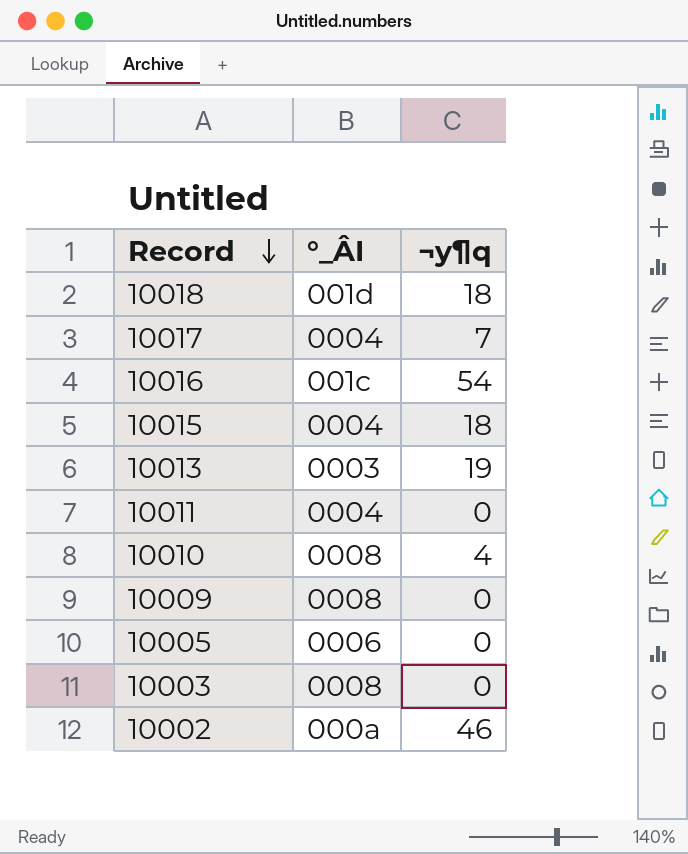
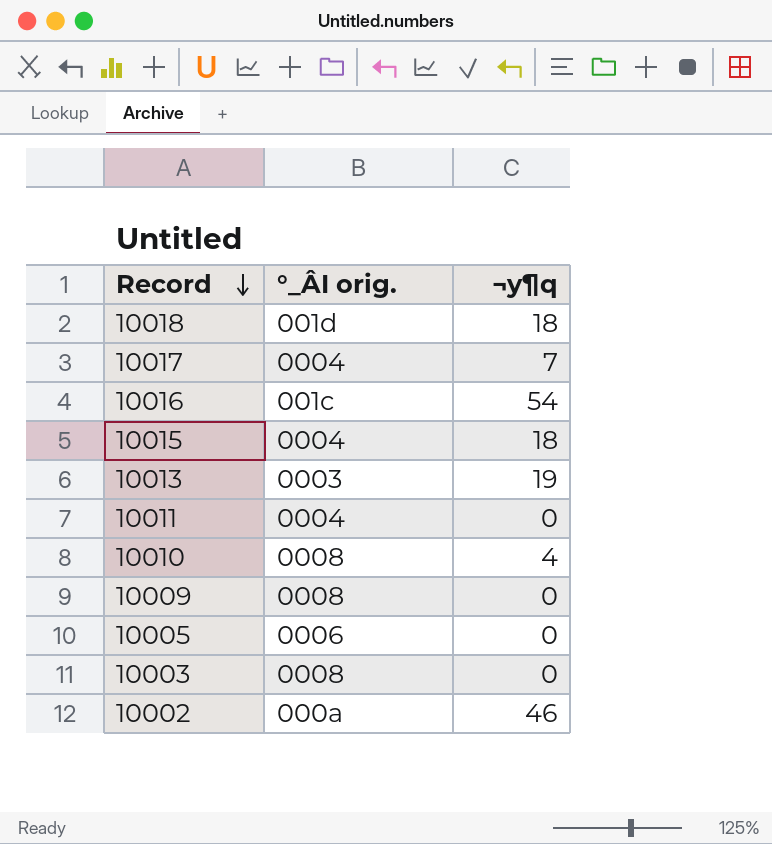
column name: °_ÂI -> °_ÂI orig.

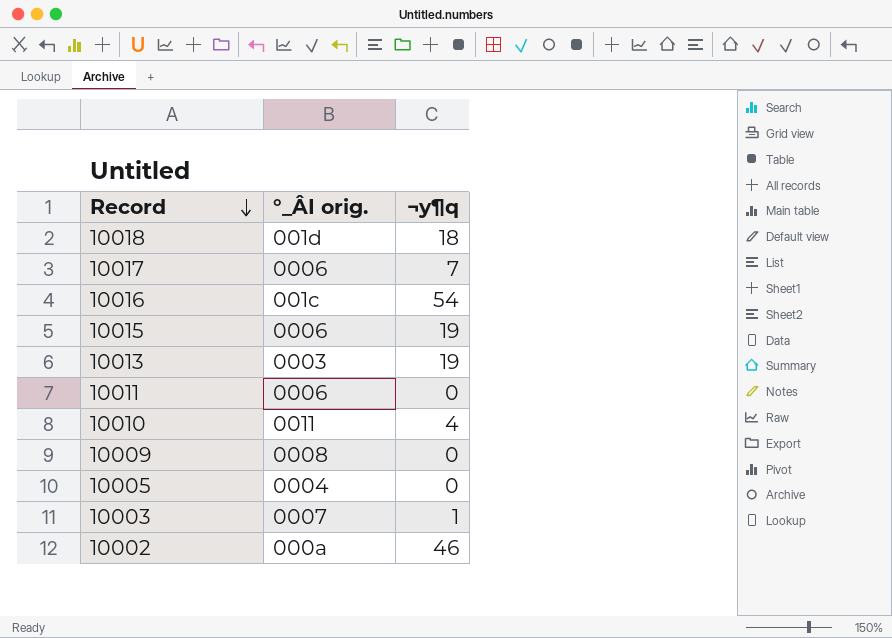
10017 | °_ÂI orig.: 0004 -> 0006
10015 | °_ÂI orig.: 0004 -> 0006
10015 | ¬y¶q: 18 -> 19
10011 | °_ÂI orig.: 0004 -> 0006
10010 | °_ÂI orig.: 0008 -> 0011
10005 | °_ÂI orig.: 0006 -> 0004
10003 | °_ÂI orig.: 0008 -> 0007
10003 | ¬y¶q: 0 -> 1

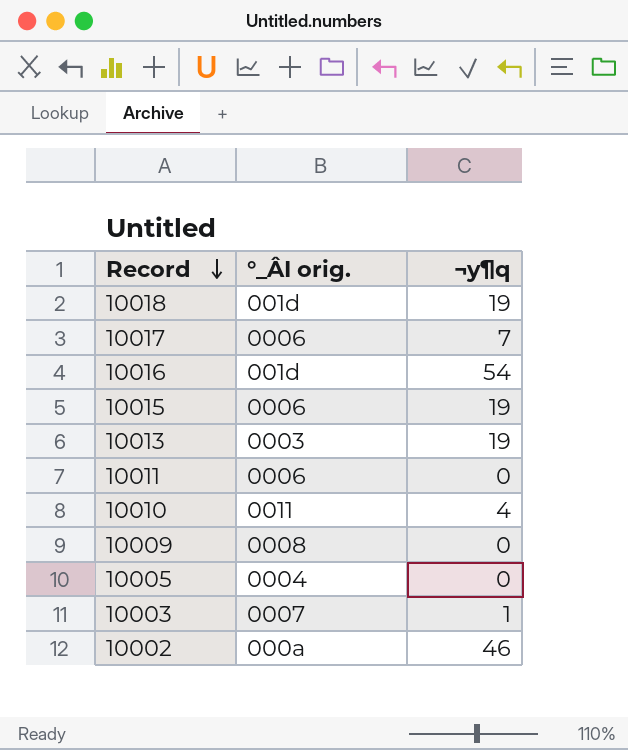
10018 | ¬y¶q: 18 -> 19
10016 | °_ÂI orig.: 001c -> 001d

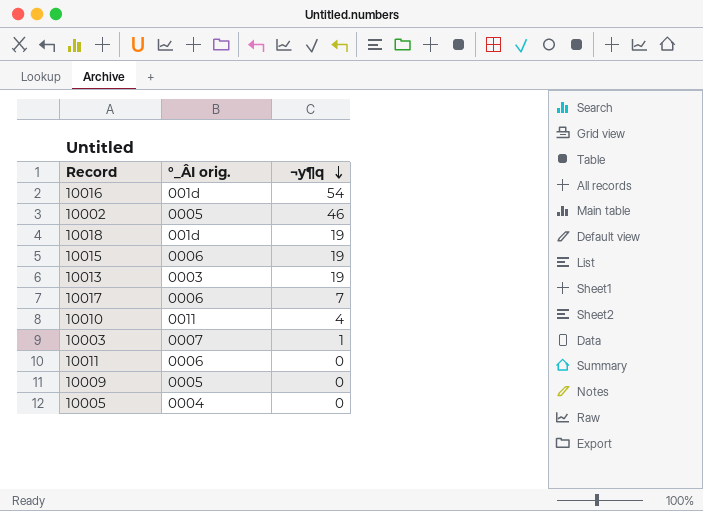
row order: Record descending -> ¬y¶q descending
10002 | °_ÂI orig.: 000a -> 0005
10009 | °_ÂI orig.: 0008 -> 0005

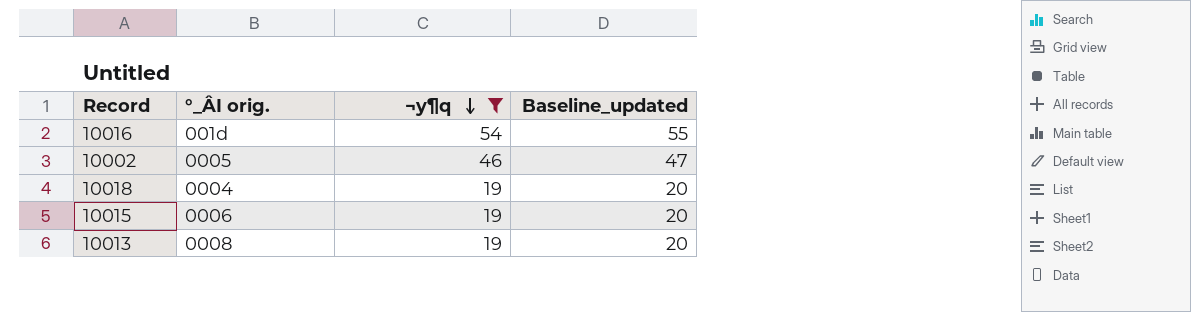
filter: none -> ¬y¶q >= 19
column Baseline_updated | formula: none -> [¬y¶q] + 1
10018 | °_ÂI orig.: 001d -> 0004
10013 | °_ÂI orig.: 0003 -> 0008

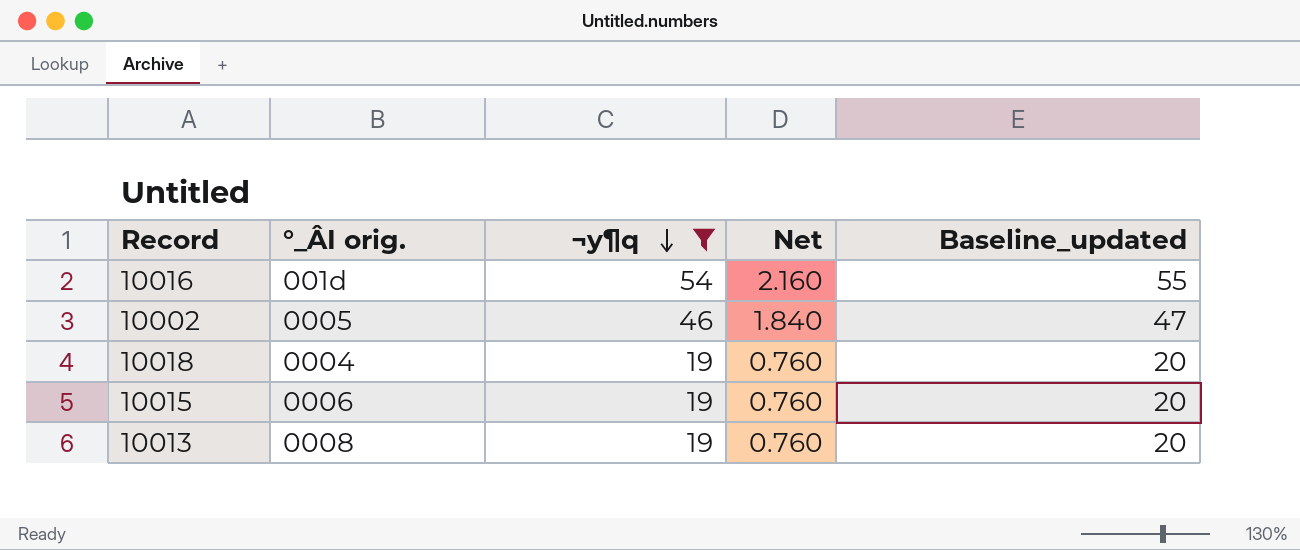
column Net | formula: none -> [¬y¶q] * 0.04

